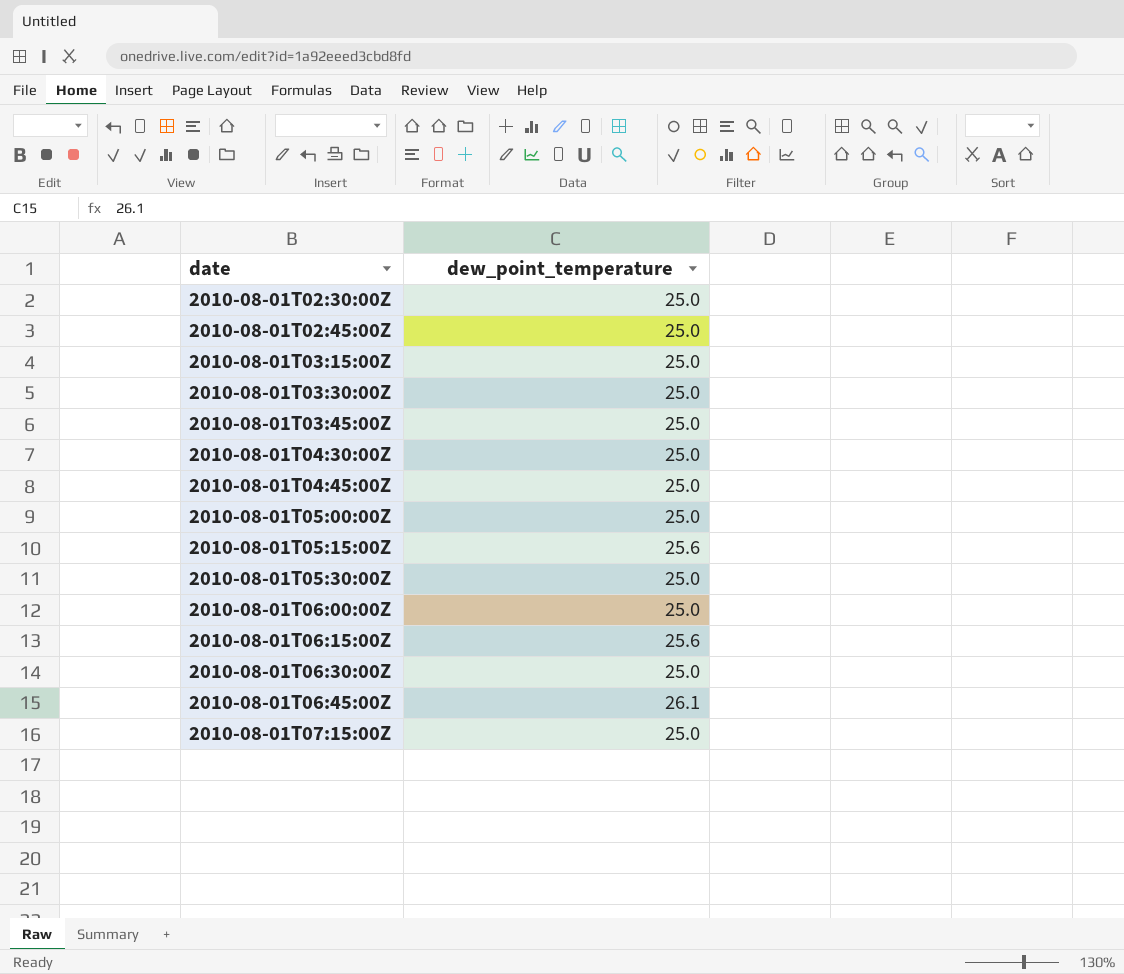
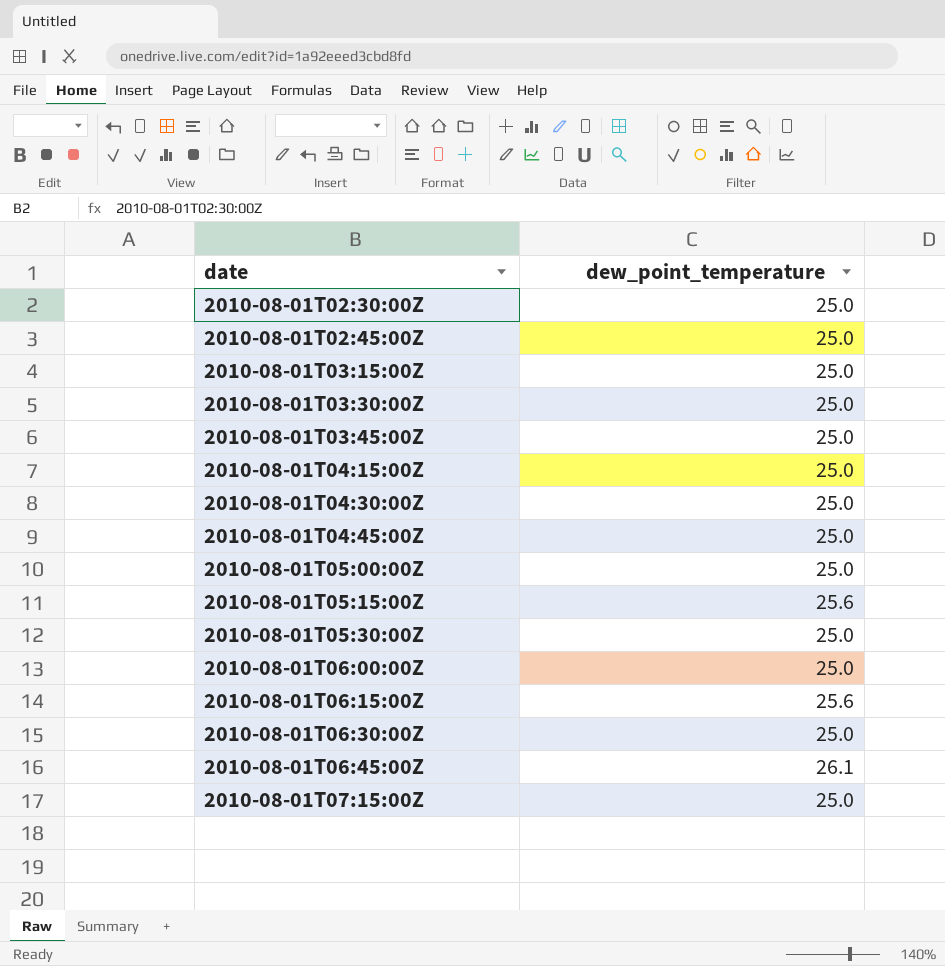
row 2010-08-01T04:15:00Z: none -> 25.0

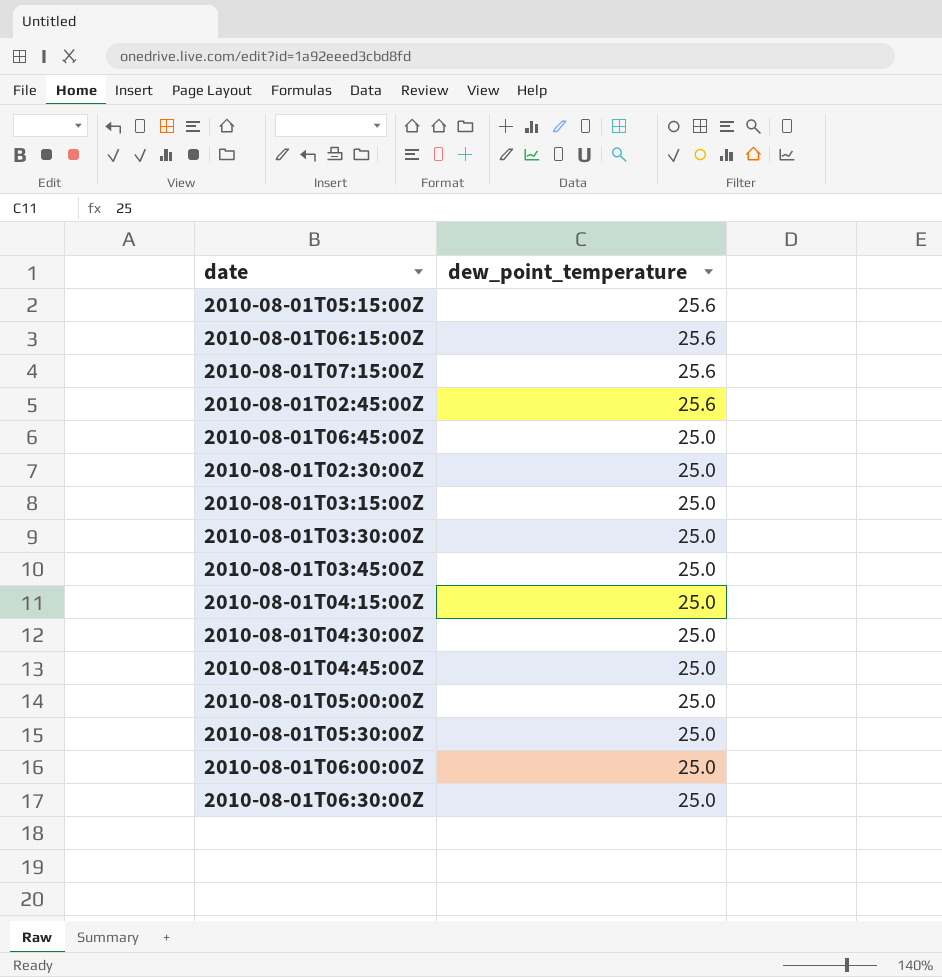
row order: date ascending -> dew_point_temperature descending
2010-08-01T07:15:00Z | dew_point_temperature: 25.0 -> 25.6
2010-08-01T02:45:00Z | dew_point_temperature: 25.0 -> 25.6
2010-08-01T06:45:00Z | dew_point_temperature: 26.1 -> 25.0

